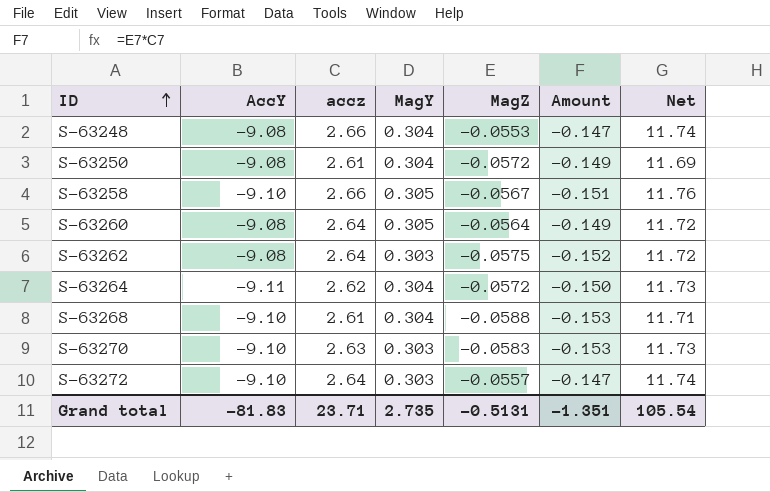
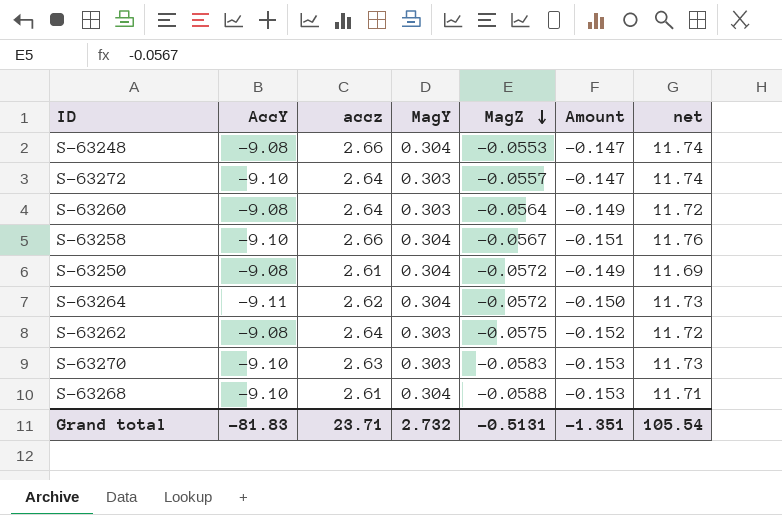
row order: ID ascending -> MagZ descending
column name: Net -> net
S-63260 | MagY: 0.305 -> 0.303
S-63258 | MagY: 0.305 -> 0.304
Grand total | MagY: 2.735 -> 2.732

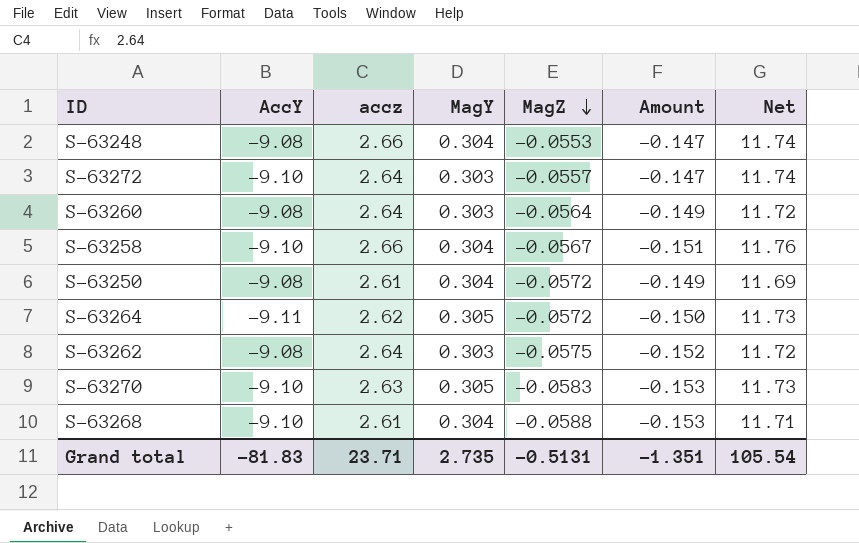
column name: net -> Net
S-63264 | MagY: 0.304 -> 0.305
S-63270 | MagY: 0.303 -> 0.305
Grand total | MagY: 2.732 -> 2.735

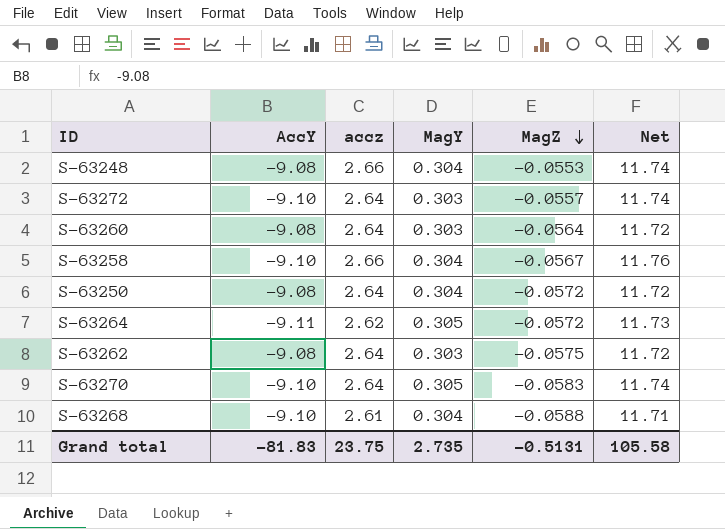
column Amount | formula: [accz] * [MagZ] -> none
S-63250 | accz: 2.61 -> 2.64
S-63250 | Net: 11.69 -> 11.72
S-63270 | accz: 2.63 -> 2.64
S-63270 | Net: 11.73 -> 11.74
Grand total | accz: 23.71 -> 23.75
Grand total | Net: 105.54 -> 105.58

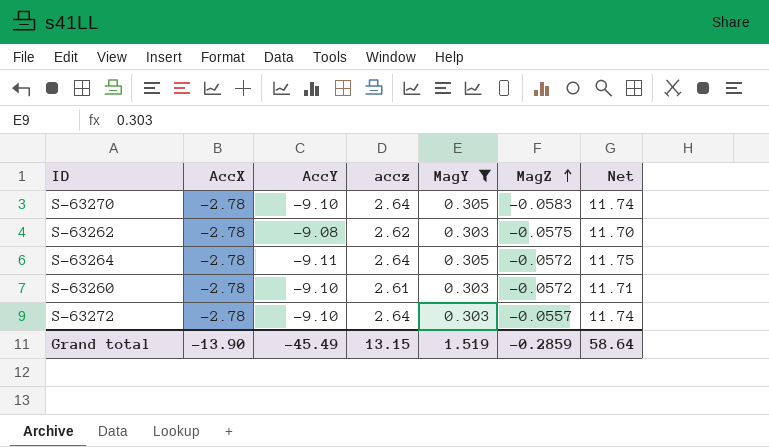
filter: none -> MagY != 0.304
row order: MagZ descending -> MagZ ascending
column AccX | position: none -> 2
S-63262 | accz: 2.64 -> 2.62
S-63262 | Net: 11.72 -> 11.70
S-63264 | accz: 2.62 -> 2.64
S-63264 | Net: 11.73 -> 11.75
S-63260 | AccY: -9.08 -> -9.10
S-63260 | accz: 2.64 -> 2.61
S-63260 | MagZ: -0.0564 -> -0.0572
S-63260 | Net: 11.72 -> 11.71
Grand total | AccY: -81.83 -> -45.49
Grand total | accz: 23.75 -> 13.15
Grand total | MagY: 2.735 -> 1.519
Grand total | MagZ: -0.5131 -> -0.2859
Grand total | Net: 105.58 -> 58.64

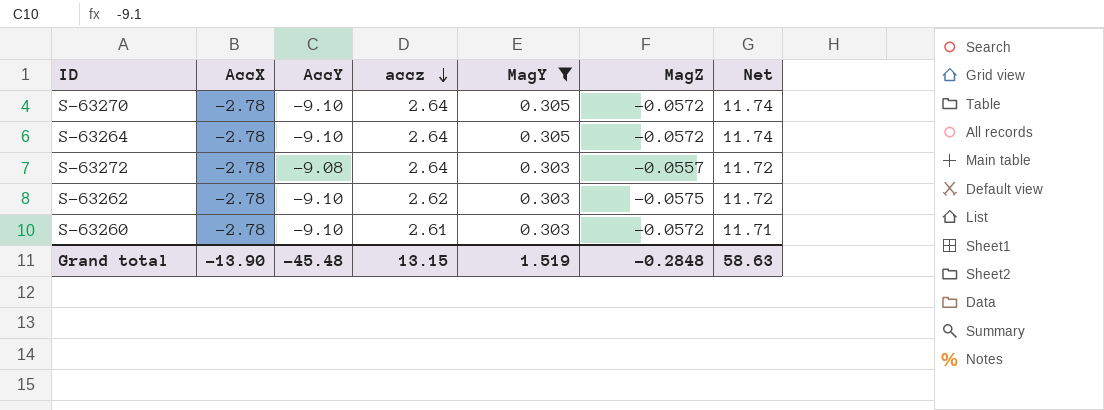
row order: MagZ ascending -> accz descending
S-63270 | MagZ: -0.0583 -> -0.0572
S-63264 | AccY: -9.11 -> -9.10
S-63264 | Net: 11.75 -> 11.74
S-63272 | AccY: -9.10 -> -9.08
S-63272 | Net: 11.74 -> 11.72
S-63262 | AccY: -9.08 -> -9.10
S-63262 | Net: 11.70 -> 11.72
Grand total | AccY: -45.49 -> -45.48
Grand total | MagZ: -0.2859 -> -0.2848
Grand total | Net: 58.64 -> 58.63

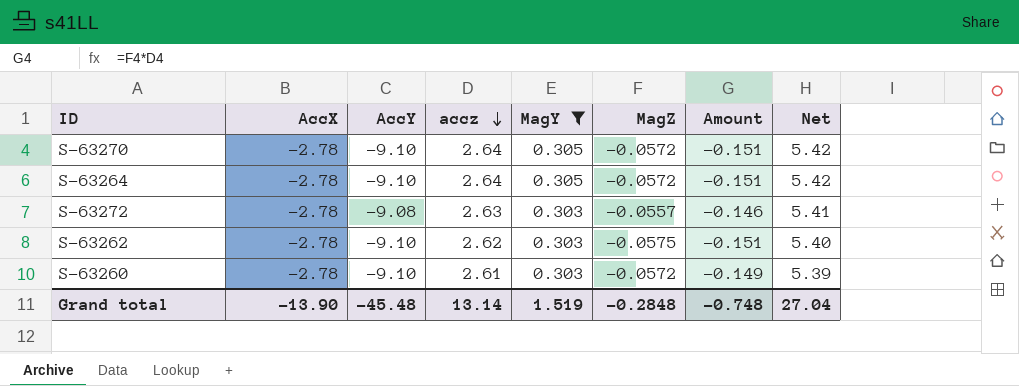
column Amount | formula: none -> [accz] * [MagZ]
column Net | formula: [accz] - [AccY] -> [accz] - [AccX]
S-63272 | accz: 2.64 -> 2.63
Grand total | accz: 13.15 -> 13.14
Grand total | Net: 58.63 -> 27.04

